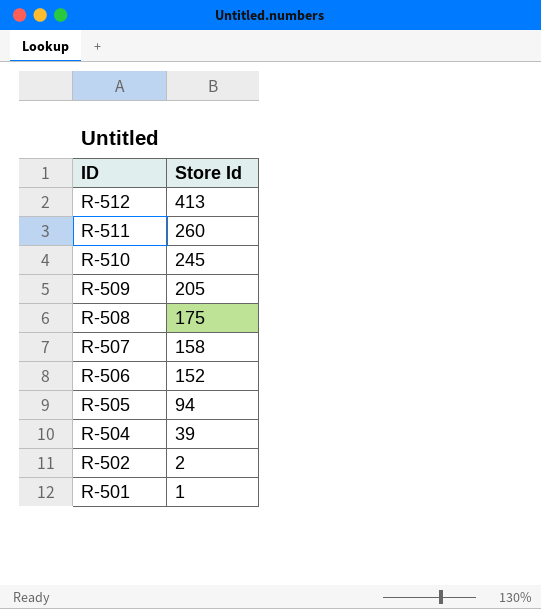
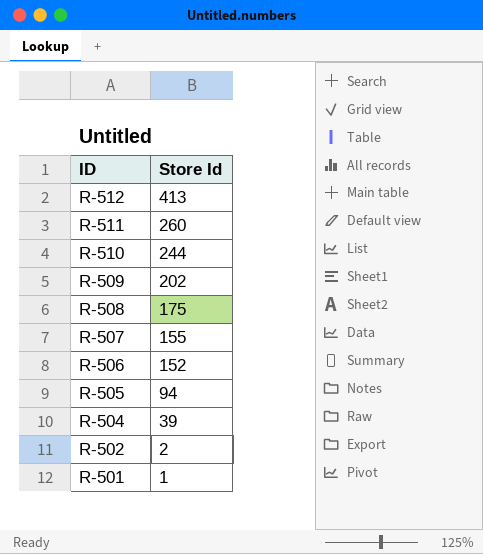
R-510 | Store Id: 245 -> 244
R-509 | Store Id: 205 -> 202
R-507 | Store Id: 158 -> 155

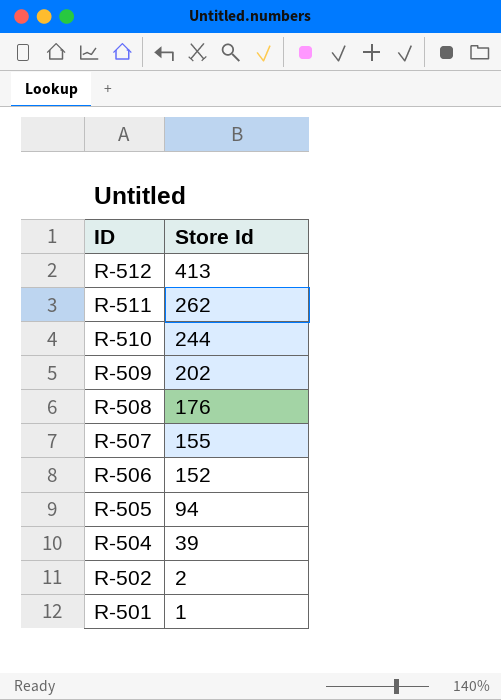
R-511 | Store Id: 260 -> 262
R-508 | Store Id: 175 -> 176

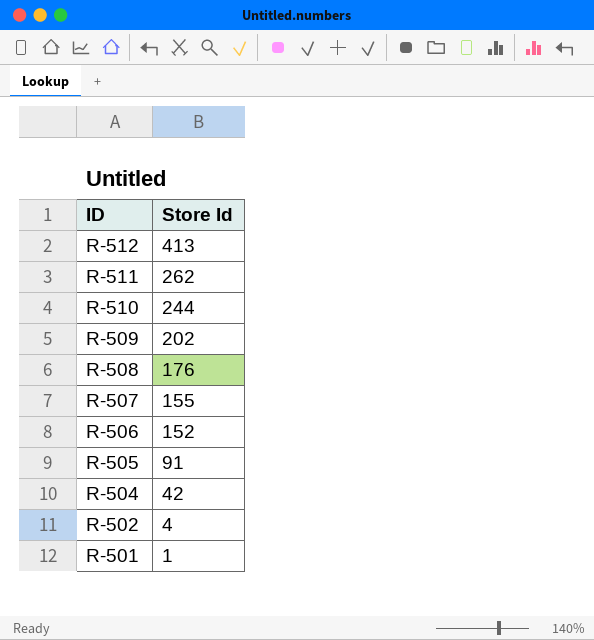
R-505 | Store Id: 94 -> 91
R-504 | Store Id: 39 -> 42
R-502 | Store Id: 2 -> 4

